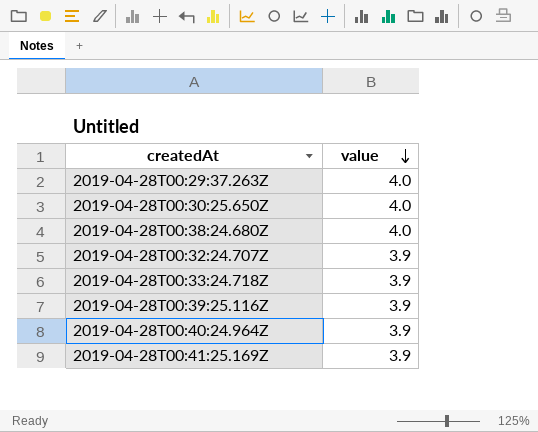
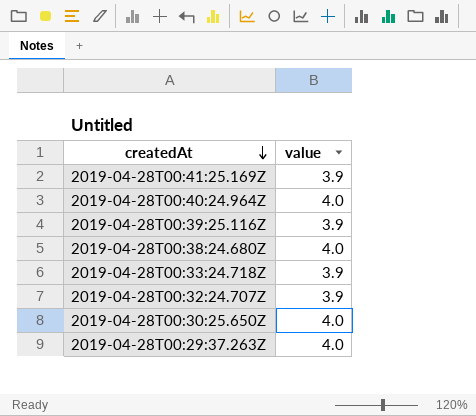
row order: value descending -> createdAt descending
2019-04-28T00:40:24.964Z | value: 3.9 -> 4.0

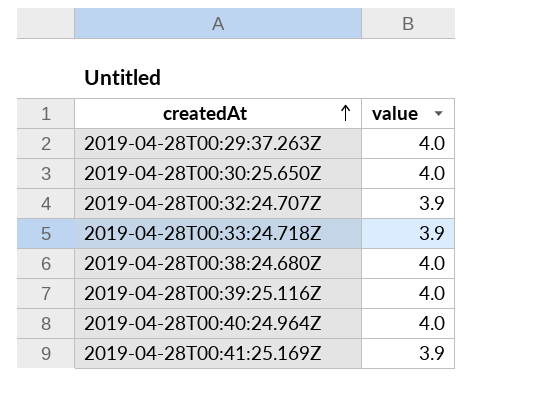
row order: createdAt descending -> createdAt ascending
2019-04-28T00:39:25.116Z | value: 3.9 -> 4.0

